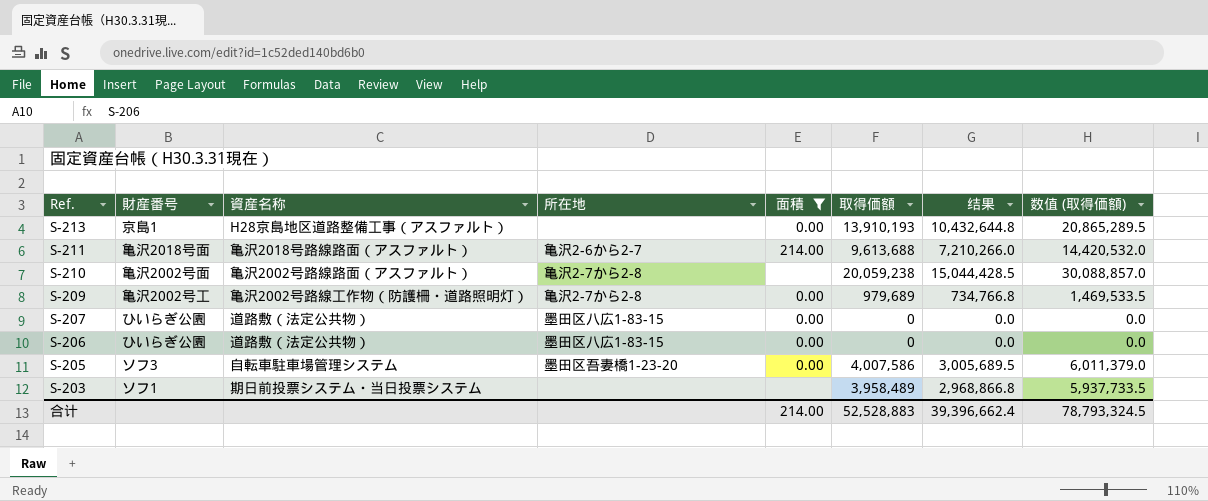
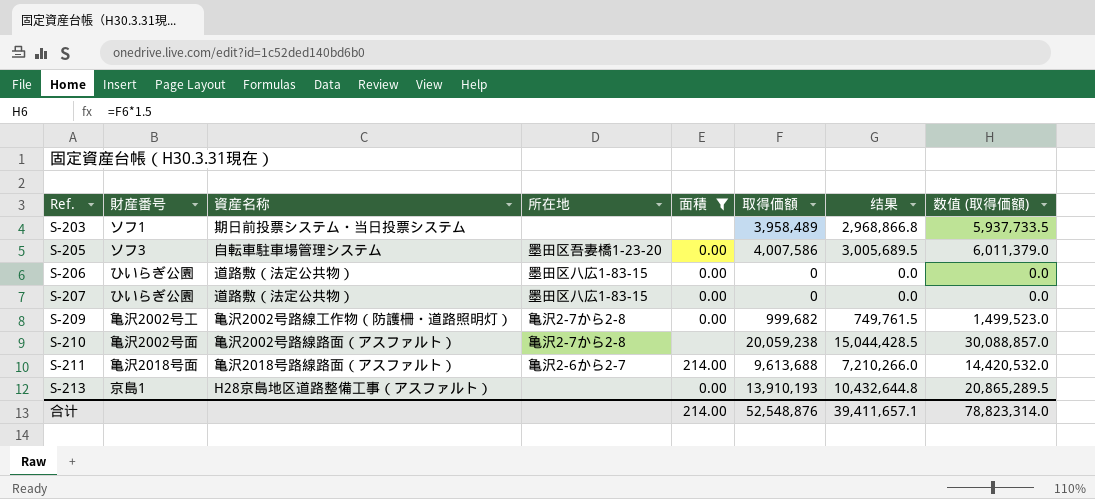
row order: Ref. descending -> Ref. ascending
S-209 | 取得価額: 979,689 -> 999,682
S-209 | 结果: 734,766.8 -> 749,761.5
S-209 | 数值 (取得価額): 1,469,533.5 -> 1,499,523.0
合计 | 取得価額: 52,528,883 -> 52,548,876
合计 | 结果: 39,396,662.4 -> 39,411,657.1
合计 | 数值 (取得価額): 78,793,324.5 -> 78,823,314.0

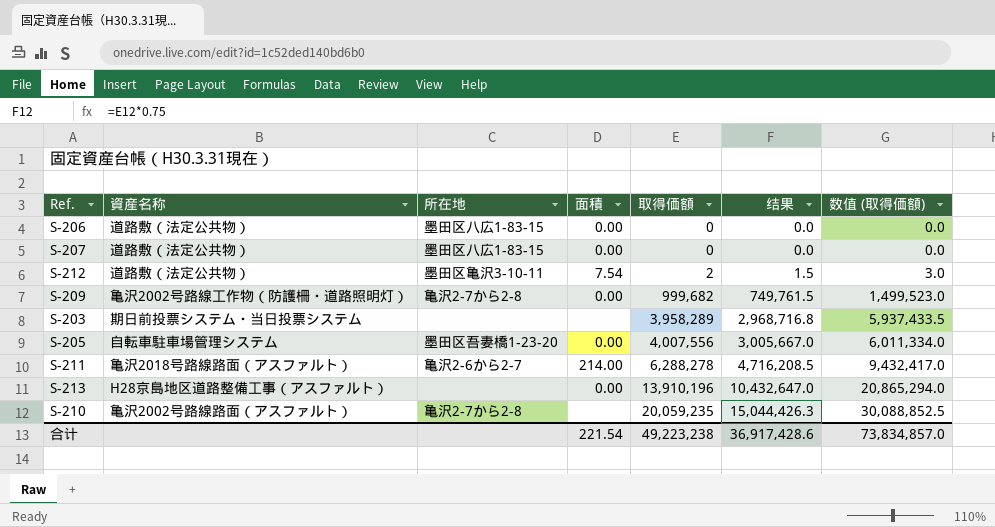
filter: 面積 != 7.54 -> none
row order: Ref. ascending -> 取得価額 ascending
column 財産番号 | position: 2 -> none
S-203 | 取得価額: 3,958,489 -> 3,958,289
S-203 | 结果: 2,968,866.8 -> 2,968,716.8
S-203 | 数值 (取得価額): 5,937,733.5 -> 5,937,433.5
S-205 | 取得価額: 4,007,586 -> 4,007,556
S-205 | 结果: 3,005,689.5 -> 3,005,667.0
S-205 | 数值 (取得価額): 6,011,379.0 -> 6,011,334.0
S-211 | 取得価額: 9,613,688 -> 6,288,278
S-211 | 结果: 7,210,266.0 -> 4,716,208.5
S-211 | 数值 (取得価額): 14,420,532.0 -> 9,432,417.0
S-213 | 取得価額: 13,910,193 -> 13,910,196
S-213 | 结果: 10,432,644.8 -> 10,432,647.0
S-213 | 数值 (取得価額): 20,865,289.5 -> 20,865,294.0
S-210 | 取得価額: 20,059,238 -> 20,059,235
S-210 | 结果: 15,044,428.5 -> 15,044,426.3
S-210 | 数值 (取得価額): 30,088,857.0 -> 30,088,852.5
合计 | 面積: 214.00 -> 221.54
合计 | 取得価額: 52,548,876 -> 49,223,238
合计 | 结果: 39,411,657.1 -> 36,917,428.6
合计 | 数值 (取得価額): 78,823,314.0 -> 73,834,857.0

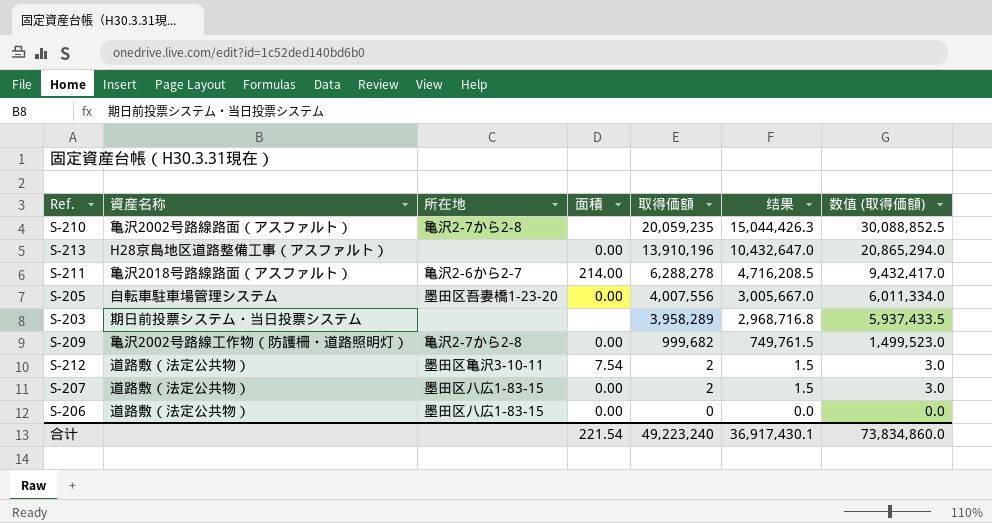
row order: 取得価額 ascending -> 取得価額 descending
S-207 | 取得価額: 0 -> 2
S-207 | 结果: 0.0 -> 1.5
S-207 | 数值 (取得価額): 0.0 -> 3.0
合计 | 取得価額: 49,223,238 -> 49,223,240
合计 | 结果: 36,917,428.6 -> 36,917,430.1
合计 | 数值 (取得価額): 73,834,857.0 -> 73,834,860.0

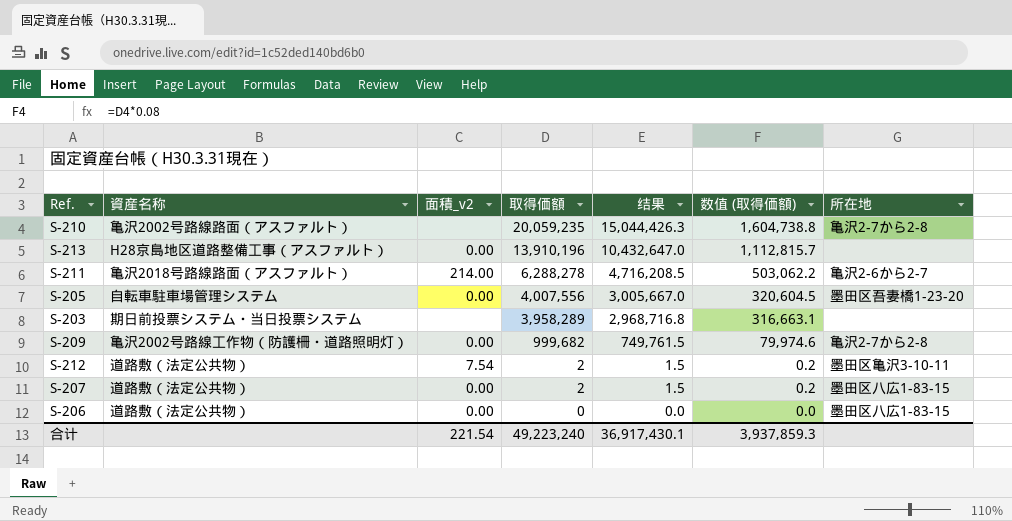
column name: 面積 -> 面積_v2
column 数值 (取得価額) | formula: [取得価額] * 1.5 -> [取得価額] * 0.08
column 所在地 | position: 3 -> 7
合计 | 数值 (取得価額): 73,834,860.0 -> 3,937,859.3

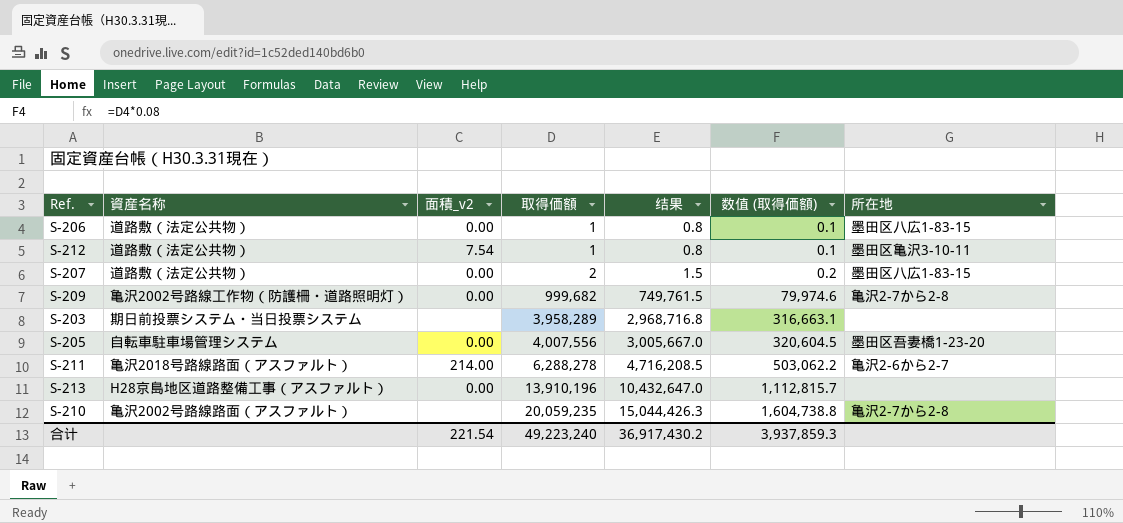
row order: 取得価額 descending -> 取得価額 ascending
S-206 | 取得価額: 0 -> 1
S-206 | 结果: 0.0 -> 0.8
S-206 | 数值 (取得価額): 0.0 -> 0.1
S-212 | 取得価額: 2 -> 1
S-212 | 结果: 1.5 -> 0.8
S-212 | 数值 (取得価額): 0.2 -> 0.1
合计 | 结果: 36,917,430.1 -> 36,917,430.2

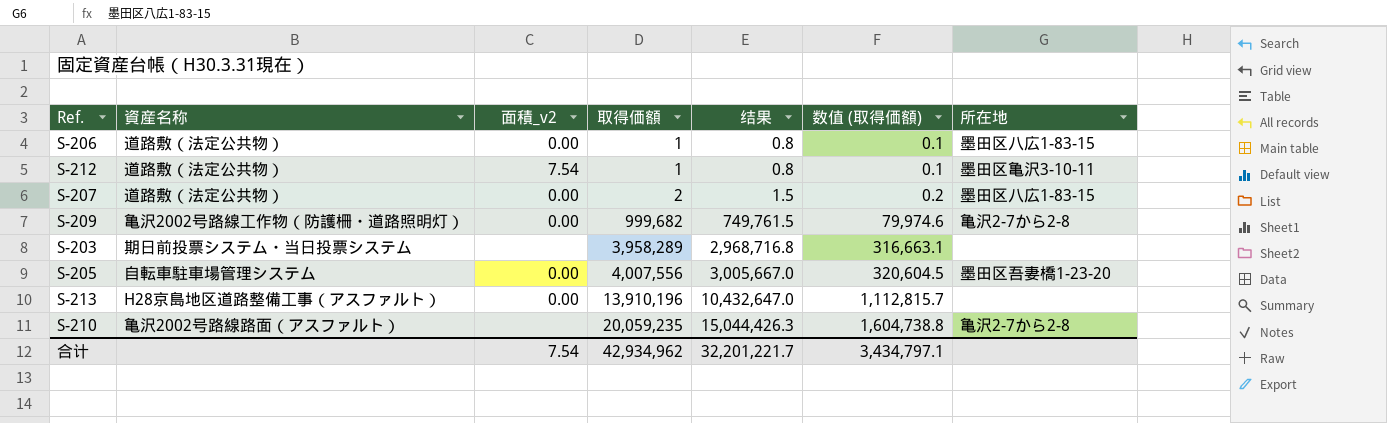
row S-211: 亀沢2018号路線路面（アスファルト） | 214.00 | 6,288,278 | 4,716,208.5 | 503,062.2 | 亀沢2-6から2-7 -> none
合计 | 面積_v2: 221.54 -> 7.54
合计 | 取得価額: 49,223,240 -> 42,934,962
合计 | 结果: 36,917,430.2 -> 32,201,221.7
合计 | 数值 (取得価額): 3,937,859.3 -> 3,434,797.1

